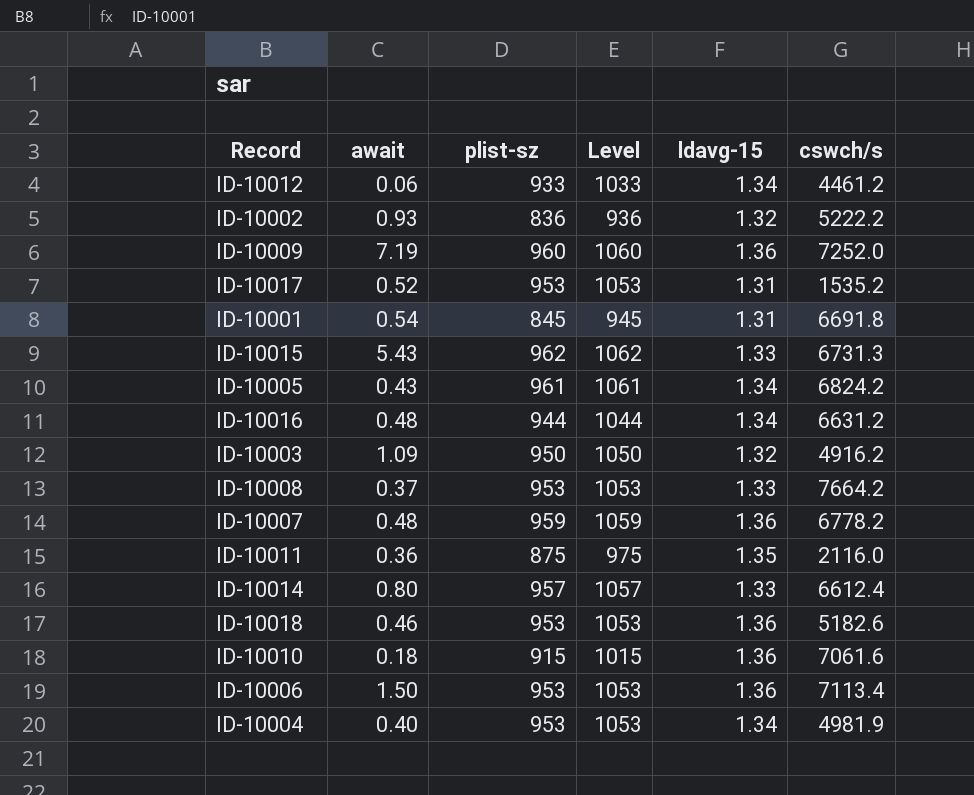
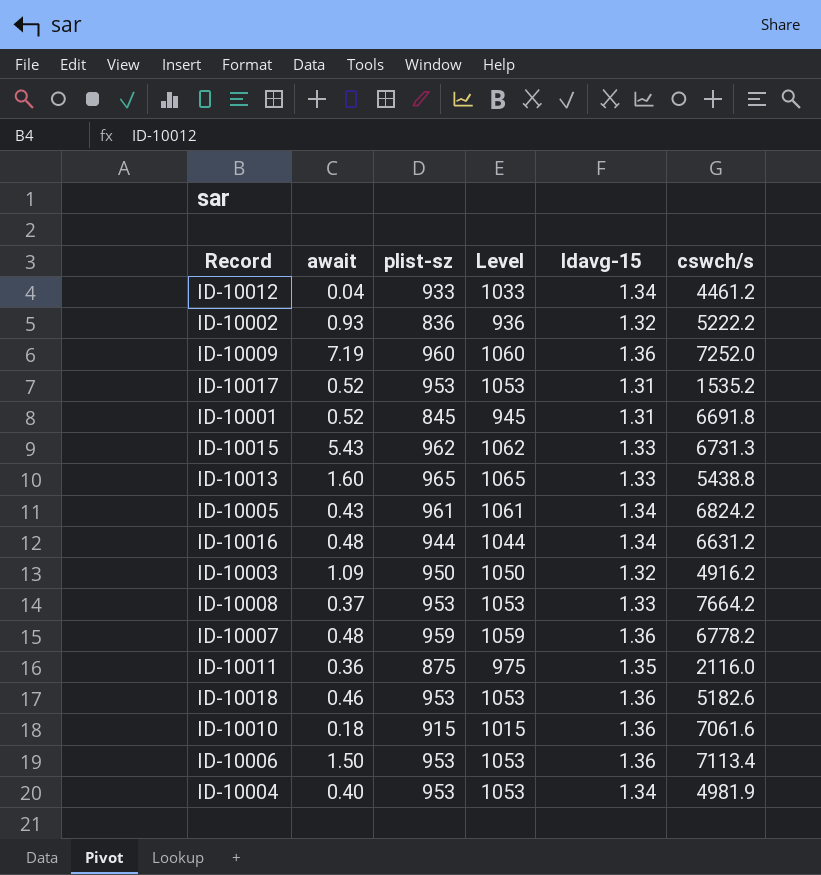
row ID-10014: 0.80 | 957 | 1057 | 1.33 | 6612.4 -> none
ID-10012 | await: 0.06 -> 0.04
ID-10001 | await: 0.54 -> 0.52
row ID-10013: none -> 1.60 | 965 | 1065 | 1.33 | 5438.8

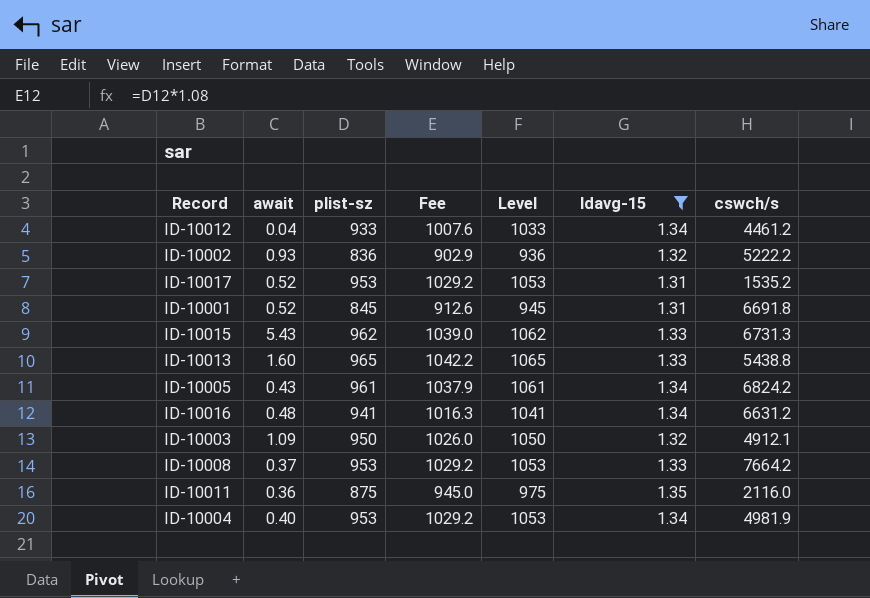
filter: none -> ldavg-15 != 1.36
column Fee | formula: none -> [plist-sz] * 1.08
ID-10016 | plist-sz: 944 -> 941
ID-10016 | Level: 1044 -> 1041
ID-10003 | cswch/s: 4916.2 -> 4912.1

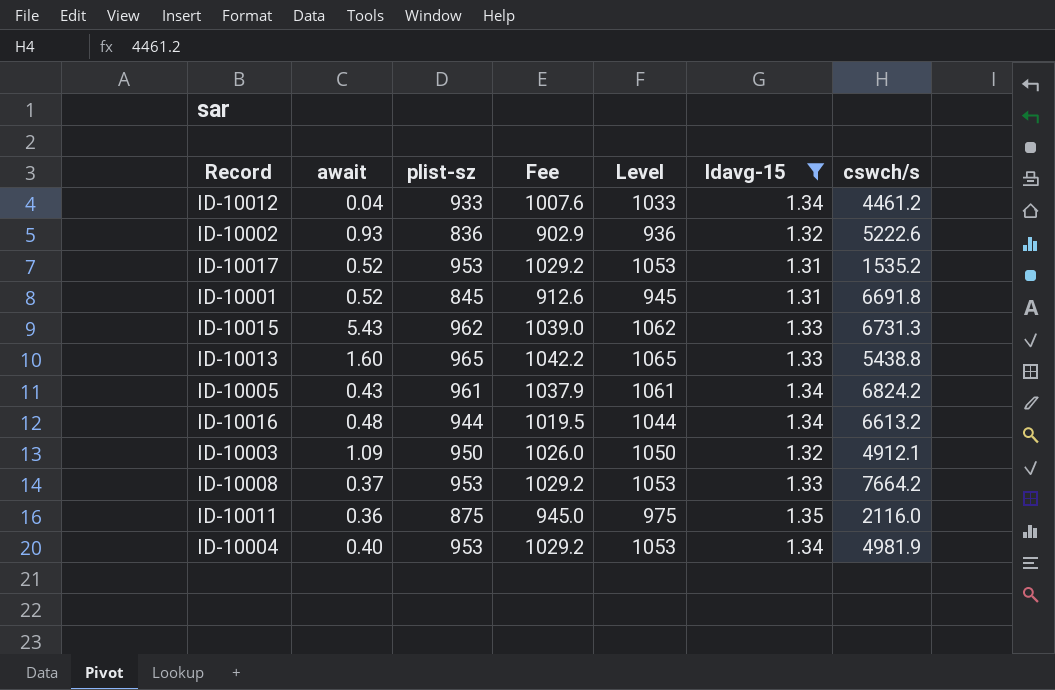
ID-10002 | cswch/s: 5222.2 -> 5222.6
ID-10016 | plist-sz: 941 -> 944
ID-10016 | Fee: 1016.3 -> 1019.5
ID-10016 | Level: 1041 -> 1044
ID-10016 | cswch/s: 6631.2 -> 6613.2

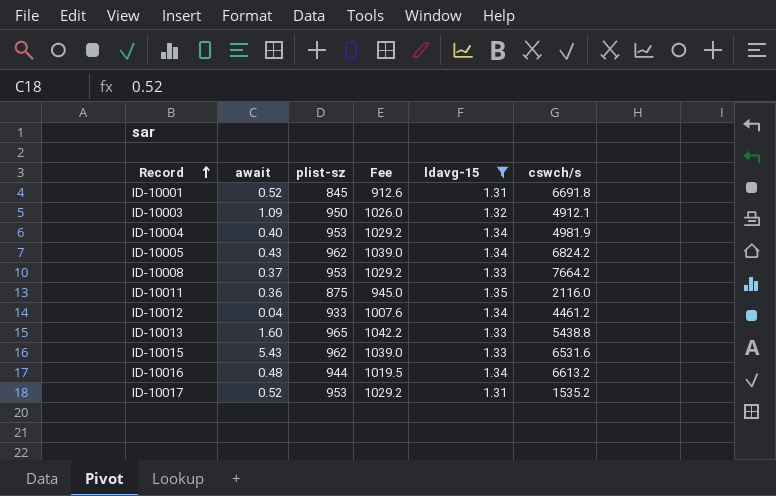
row order: none -> Record ascending
column Level | formula: [plist-sz] + 100 -> none
row ID-10002: 0.93 | 836 | 902.9 | 936 | 1.32 | 5222.6 -> none
ID-10005 | plist-sz: 961 -> 962
ID-10005 | Fee: 1037.9 -> 1039.0
ID-10015 | cswch/s: 6731.3 -> 6531.6

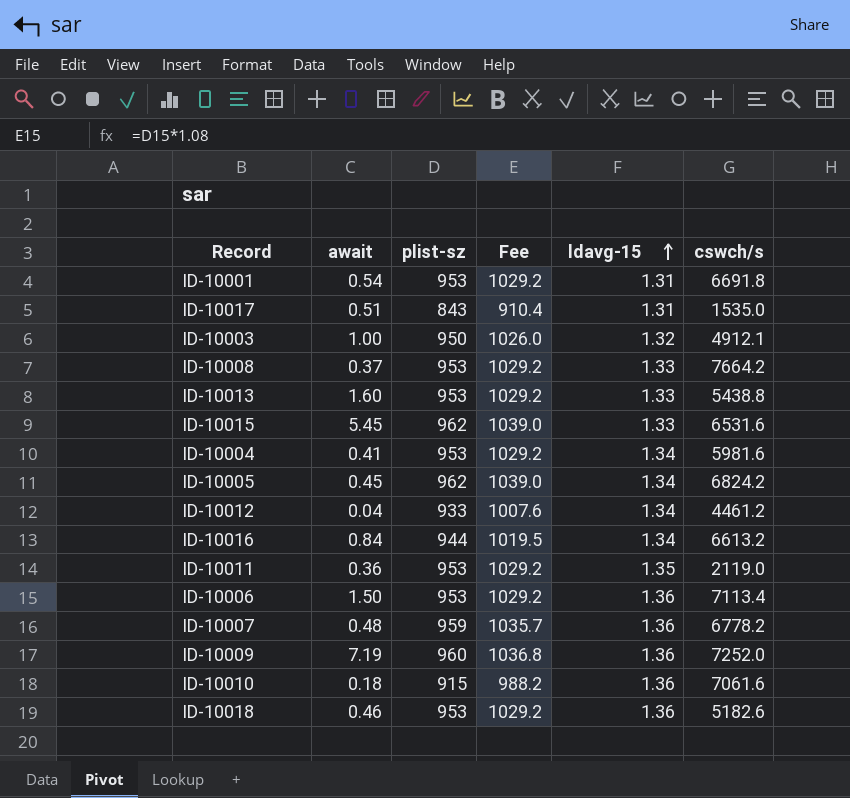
filter: ldavg-15 != 1.36 -> none
row order: Record ascending -> ldavg-15 ascending
ID-10001 | await: 0.52 -> 0.54
ID-10001 | plist-sz: 845 -> 953
ID-10001 | Fee: 912.6 -> 1029.2
ID-10017 | await: 0.52 -> 0.51
ID-10017 | plist-sz: 953 -> 843
ID-10017 | Fee: 1029.2 -> 910.4
ID-10017 | cswch/s: 1535.2 -> 1535.0
ID-10003 | await: 1.09 -> 1.00
ID-10013 | plist-sz: 965 -> 953
ID-10013 | Fee: 1042.2 -> 1029.2
ID-10015 | await: 5.43 -> 5.45
ID-10004 | await: 0.40 -> 0.41
ID-10004 | cswch/s: 4981.9 -> 5981.6
ID-10005 | await: 0.43 -> 0.45
ID-10016 | await: 0.48 -> 0.84
ID-10011 | plist-sz: 875 -> 953
ID-10011 | Fee: 945.0 -> 1029.2
ID-10011 | cswch/s: 2116.0 -> 2119.0

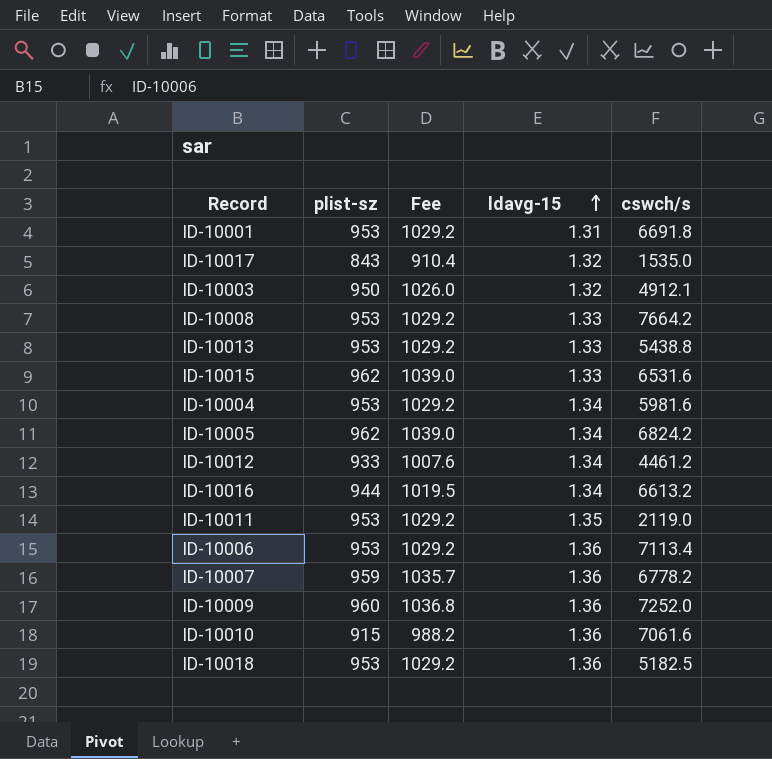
column await | position: 2 -> none
ID-10017 | ldavg-15: 1.31 -> 1.32
ID-10018 | cswch/s: 5182.6 -> 5182.5

